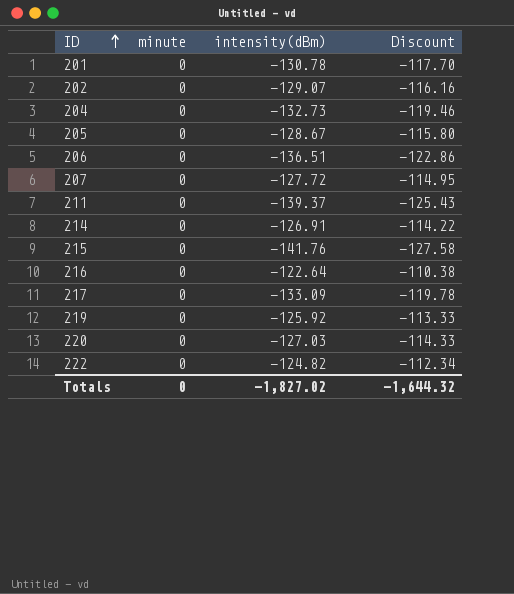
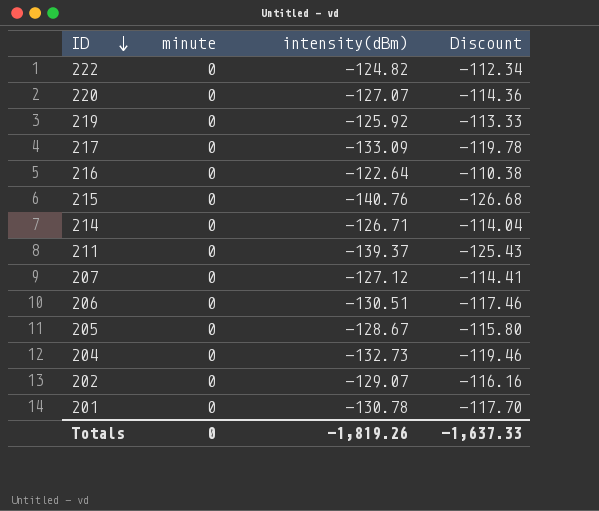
row order: ID ascending -> ID descending
220 | intensity(dBm): -127.03 -> -127.07
220 | Discount: -114.33 -> -114.36
215 | intensity(dBm): -141.76 -> -140.76
215 | Discount: -127.58 -> -126.68
214 | intensity(dBm): -126.91 -> -126.71
214 | Discount: -114.22 -> -114.04
207 | intensity(dBm): -127.72 -> -127.12
207 | Discount: -114.95 -> -114.41
206 | intensity(dBm): -136.51 -> -130.51
206 | Discount: -122.86 -> -117.46
Totals | intensity(dBm): -1,827.02 -> -1,819.26
Totals | Discount: -1,644.32 -> -1,637.33

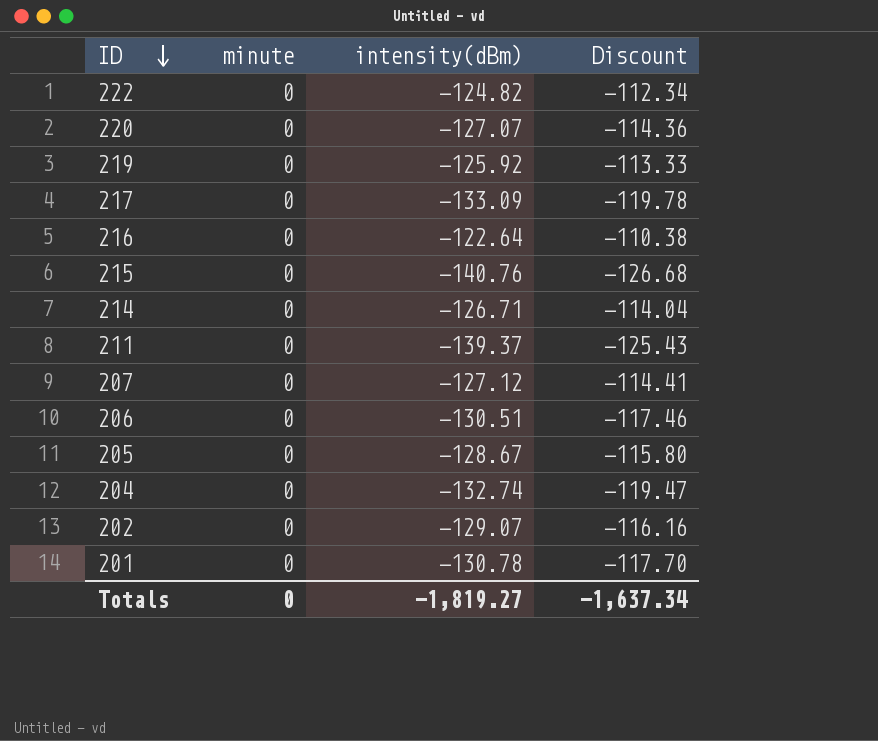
204 | intensity(dBm): -132.73 -> -132.74
204 | Discount: -119.46 -> -119.47
Totals | intensity(dBm): -1,819.26 -> -1,819.27
Totals | Discount: -1,637.33 -> -1,637.34

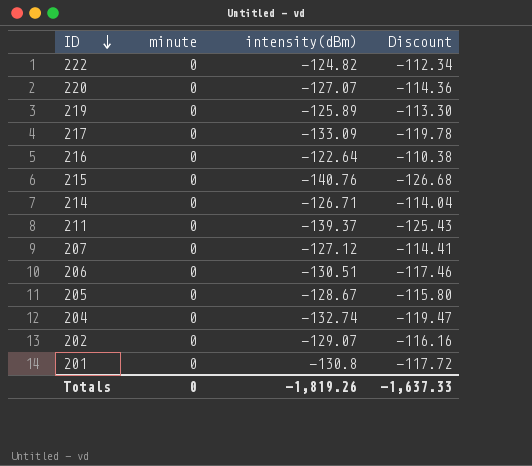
219 | intensity(dBm): -125.92 -> -125.89
219 | Discount: -113.33 -> -113.30
201 | intensity(dBm): -130.78 -> -130.8
201 | Discount: -117.70 -> -117.72
Totals | intensity(dBm): -1,819.27 -> -1,819.26
Totals | Discount: -1,637.34 -> -1,637.33

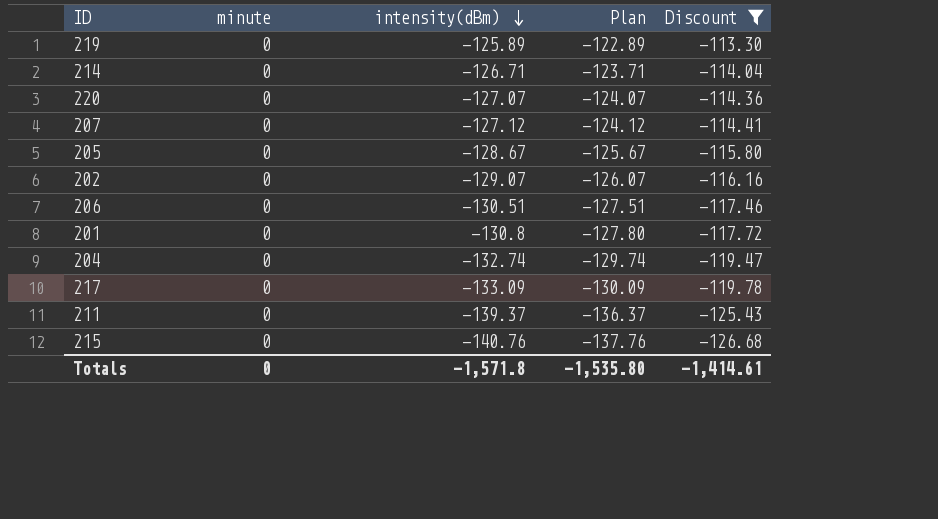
filter: none -> Discount <= -113.30
row order: ID descending -> intensity(dBm) descending
column Plan | formula: none -> [intensity(dBm)] + 3
Totals | intensity(dBm): -1,819.26 -> -1,571.8
Totals | Discount: -1,637.33 -> -1,414.61

